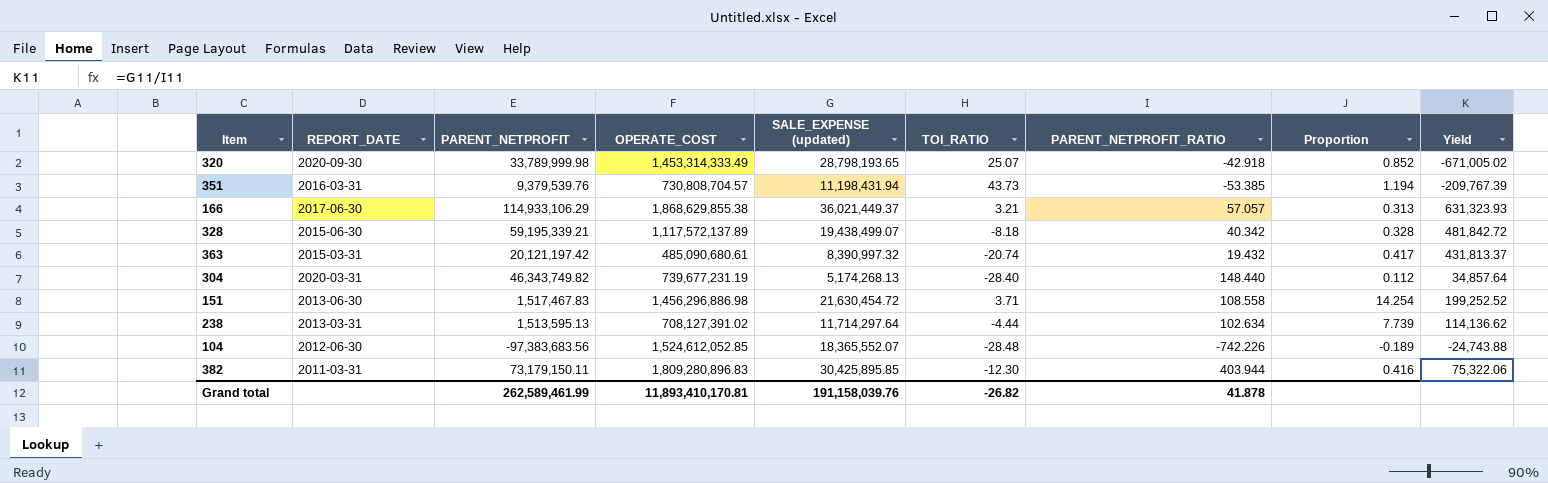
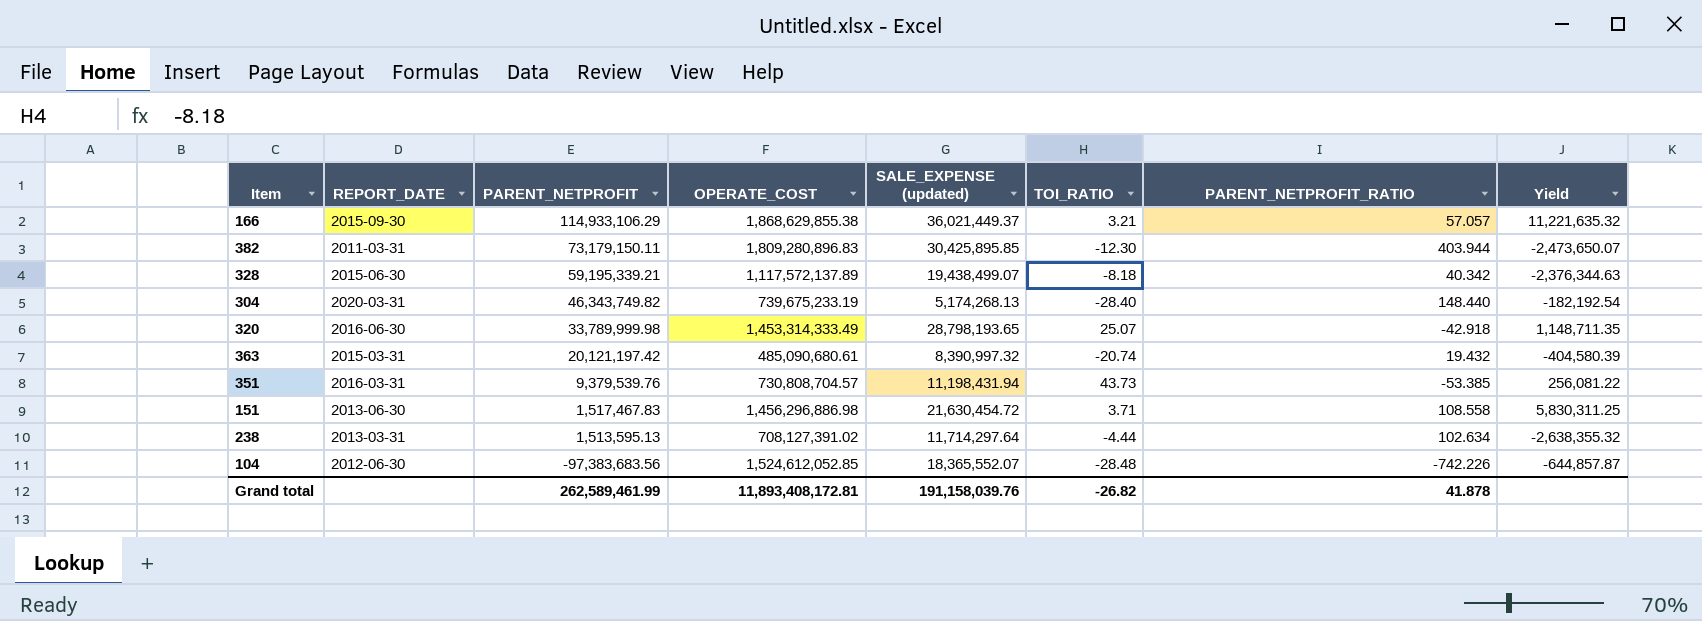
row order: none -> PARENT_NETPROFIT descending
column Proportion | formula: [SALE_EXPENSE (updated)] / [PARENT_NETPROFIT] -> none
column Yield | formula: [SALE_EXPENSE (updated)] / [PARENT_NETPROFIT_RATIO] -> [SALE_EXPENSE (updated)] / [TOI_RATIO]
166 | REPORT_DATE: 2017-06-30 -> 2015-09-30
304 | OPERATE_COST: 739,677,231.19 -> 739,675,233.19
320 | REPORT_DATE: 2020-09-30 -> 2016-06-30
Grand total | OPERATE_COST: 11,893,410,170.81 -> 11,893,408,172.81

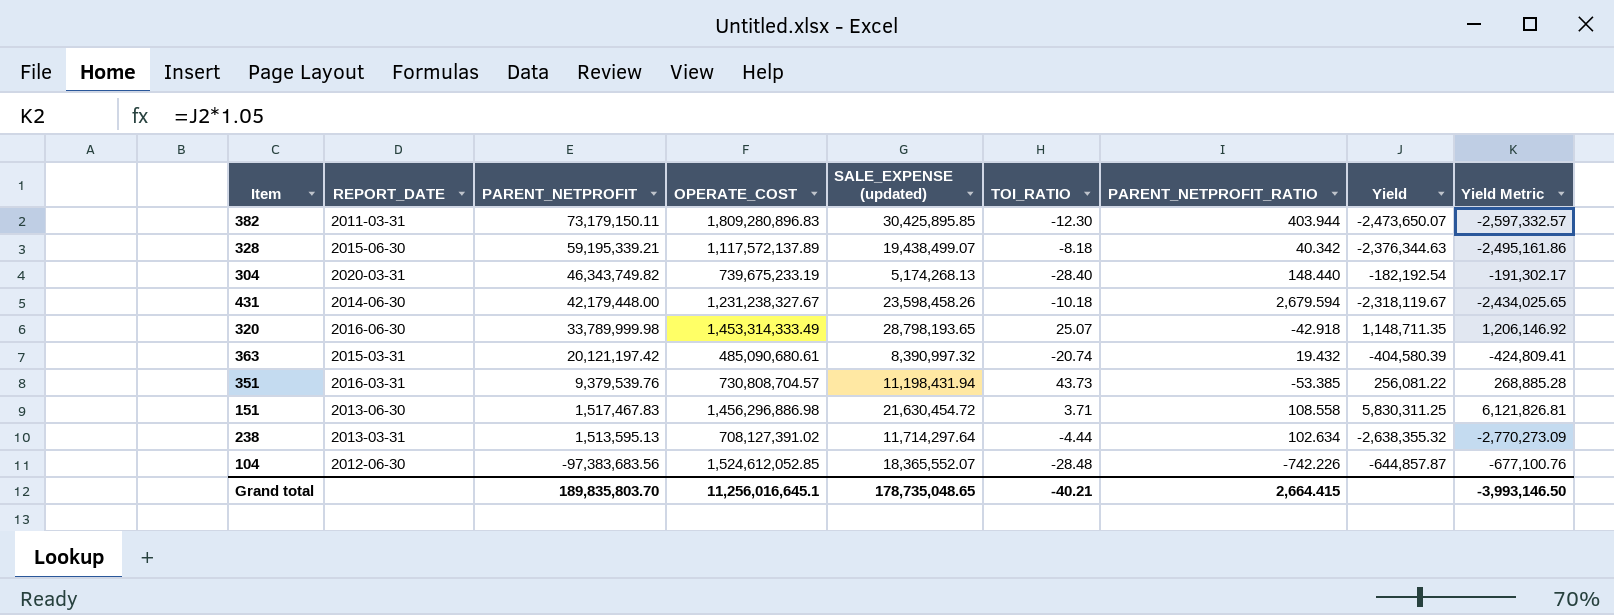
column Yield Metric | formula: none -> [Yield] * 1.05
row 166: 2015-09-30 | 114,933,106.29 | 1,868,629,855.38 | 36,021,449.37 | 3.21 | 57.057 | 11,221,635.32 -> none
row 431: none -> 2014-06-30 | 42,179,448.00 | 1,231,238,327.67 | 23,598,458.26 | -10.18 | 2,679.594 | -2,318,119.67 | -2,434,025.65
Grand total | PARENT_NETPROFIT: 262,589,461.99 -> 189,835,803.70
Grand total | OPERATE_COST: 11,893,408,172.81 -> 11,256,016,645.1
Grand total | SALE_EXPENSE (updated): 191,158,039.76 -> 178,735,048.65
Grand total | TOI_RATIO: -26.82 -> -40.21
Grand total | PARENT_NETPROFIT_RATIO: 41.878 -> 2,664.415

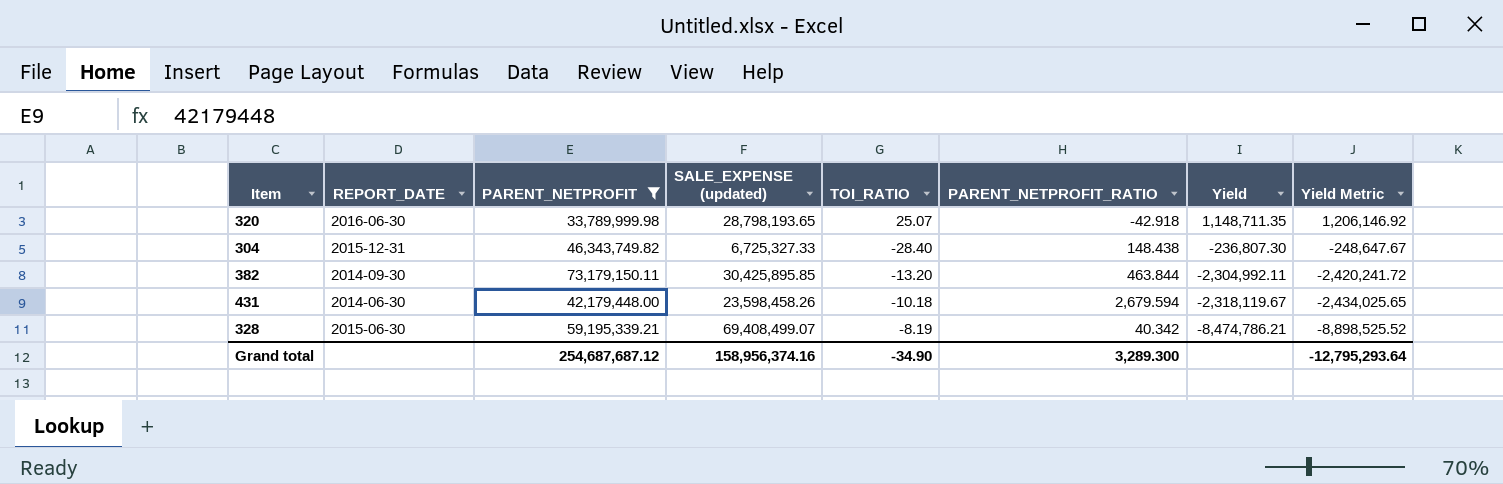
filter: none -> PARENT_NETPROFIT >= 33,789,999.98
row order: PARENT_NETPROFIT descending -> Yield descending
column OPERATE_COST | position: 4 -> none
304 | REPORT_DATE: 2020-03-31 -> 2015-12-31
304 | SALE_EXPENSE (updated): 5,174,268.13 -> 6,725,327.33
304 | PARENT_NETPROFIT_RATIO: 148.440 -> 148.438
304 | Yield: -182,192.54 -> -236,807.30
304 | Yield Metric: -191,302.17 -> -248,647.67
382 | REPORT_DATE: 2011-03-31 -> 2014-09-30
382 | TOI_RATIO: -12.30 -> -13.20
382 | PARENT_NETPROFIT_RATIO: 403.944 -> 463.844
382 | Yield: -2,473,650.07 -> -2,304,992.11
382 | Yield Metric: -2,597,332.57 -> -2,420,241.72
328 | SALE_EXPENSE (updated): 19,438,499.07 -> 69,408,499.07
328 | TOI_RATIO: -8.18 -> -8.19
328 | Yield: -2,376,344.63 -> -8,474,786.21
328 | Yield Metric: -2,495,161.86 -> -8,898,525.52
Grand total | PARENT_NETPROFIT: 189,835,803.70 -> 254,687,687.12
Grand total | SALE_EXPENSE (updated): 178,735,048.65 -> 158,956,374.16
Grand total | TOI_RATIO: -40.21 -> -34.90
Grand total | PARENT_NETPROFIT_RATIO: 2,664.415 -> 3,289.300
Grand total | Yield Metric: -3,993,146.50 -> -12,795,293.64

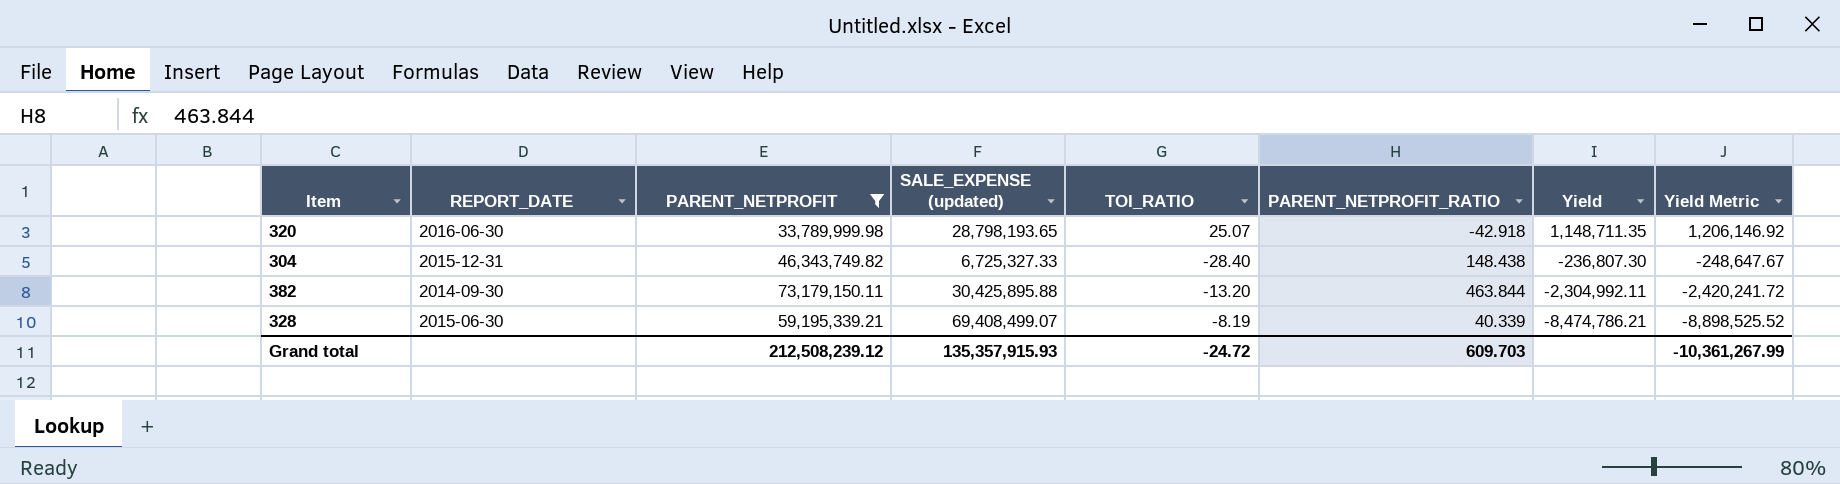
row 431: 2014-06-30 | 42,179,448.00 | 23,598,458.26 | -10.18 | 2,679.594 | -2,318,119.67 | -2,434,025.65 -> none
382 | SALE_EXPENSE (updated): 30,425,895.85 -> 30,425,895.88
328 | PARENT_NETPROFIT_RATIO: 40.342 -> 40.339
Grand total | PARENT_NETPROFIT: 254,687,687.12 -> 212,508,239.12
Grand total | SALE_EXPENSE (updated): 158,956,374.16 -> 135,357,915.93
Grand total | TOI_RATIO: -34.90 -> -24.72
Grand total | PARENT_NETPROFIT_RATIO: 3,289.300 -> 609.703
Grand total | Yield Metric: -12,795,293.64 -> -10,361,267.99

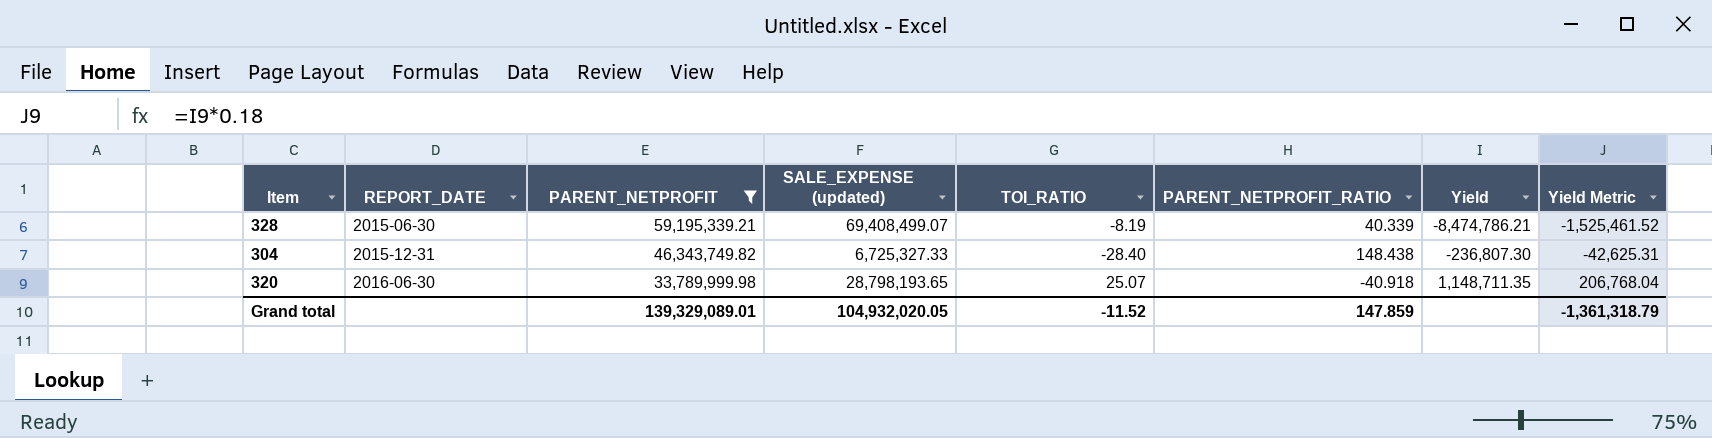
row order: Yield descending -> REPORT_DATE ascending
column Yield Metric | formula: [Yield] * 1.05 -> [Yield] * 0.18
row 382: 2014-09-30 | 73,179,150.11 | 30,425,895.88 | -13.20 | 463.844 | -2,304,992.11 | -2,420,241.72 -> none
320 | PARENT_NETPROFIT_RATIO: -42.918 -> -40.918
Grand total | PARENT_NETPROFIT: 212,508,239.12 -> 139,329,089.01
Grand total | SALE_EXPENSE (updated): 135,357,915.93 -> 104,932,020.05
Grand total | TOI_RATIO: -24.72 -> -11.52
Grand total | PARENT_NETPROFIT_RATIO: 609.703 -> 147.859
Grand total | Yield Metric: -10,361,267.99 -> -1,361,318.79

